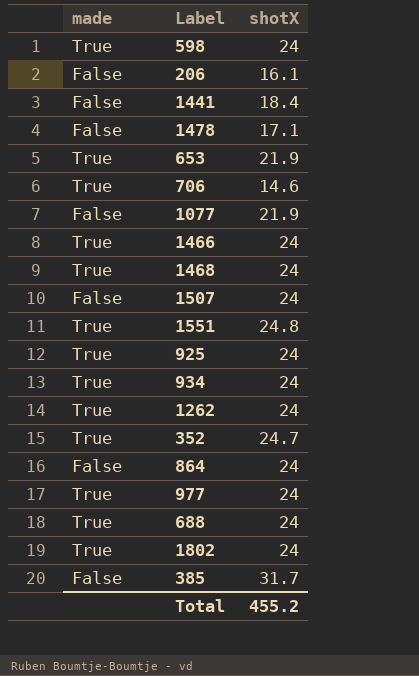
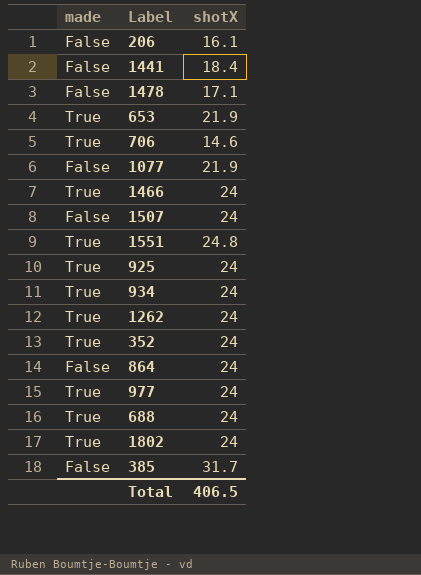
row 598: True | 24 -> none
row 1468: True | 24 -> none
352 | shotX: 24.7 -> 24
Total | shotX: 455.2 -> 406.5

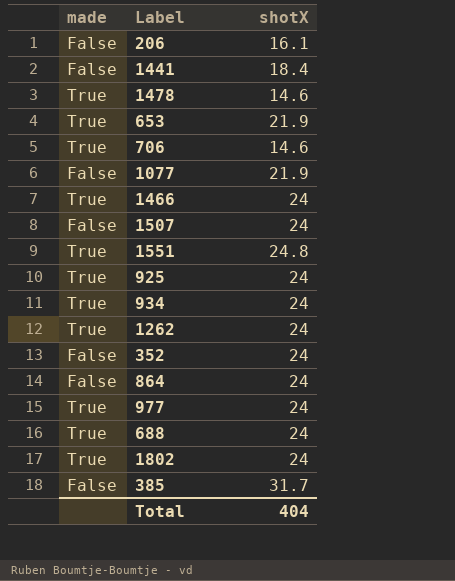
1478 | made: False -> True
1478 | shotX: 17.1 -> 14.6
352 | made: True -> False
Total | shotX: 406.5 -> 404

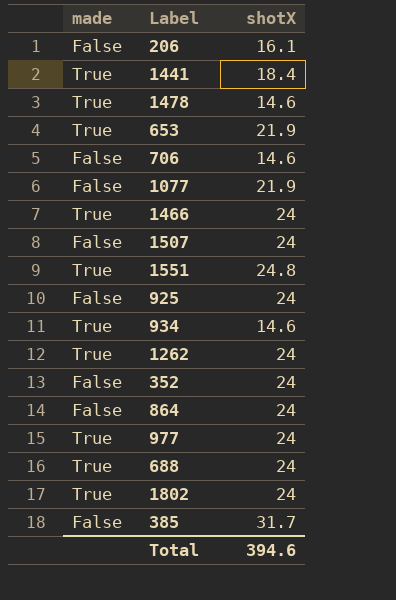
1441 | made: False -> True
706 | made: True -> False
925 | made: True -> False
934 | shotX: 24 -> 14.6
Total | shotX: 404 -> 394.6

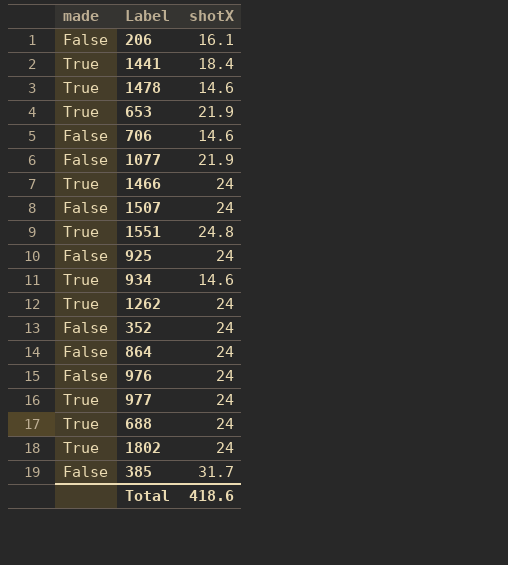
row 976: none -> False | 24
Total | shotX: 394.6 -> 418.6

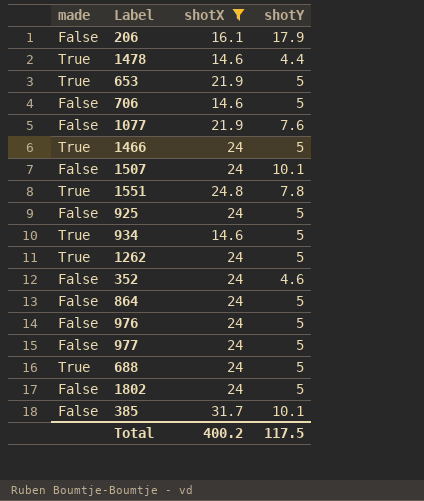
filter: none -> shotX != 18.4
column shotY | position: none -> 4
977 | made: True -> False
1802 | made: True -> False
Total | shotX: 418.6 -> 400.2

